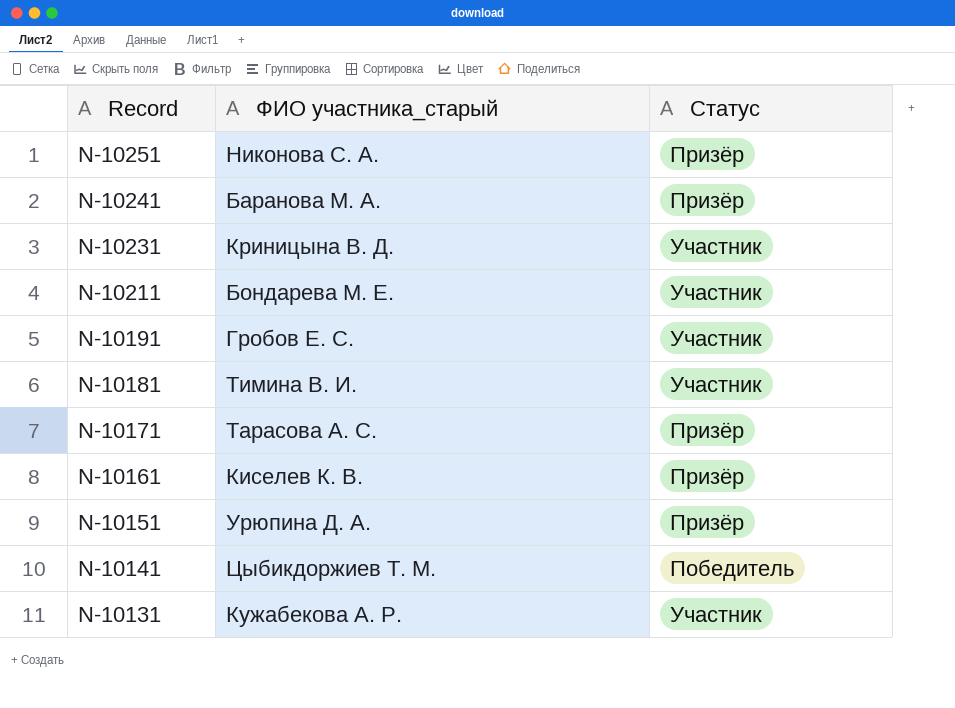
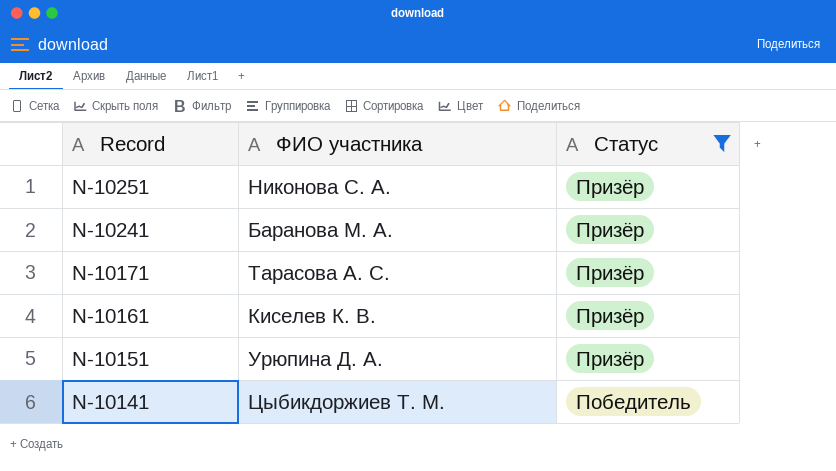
filter: none -> Статус != Участник
column name: ФИО участника_старый -> ФИО участника

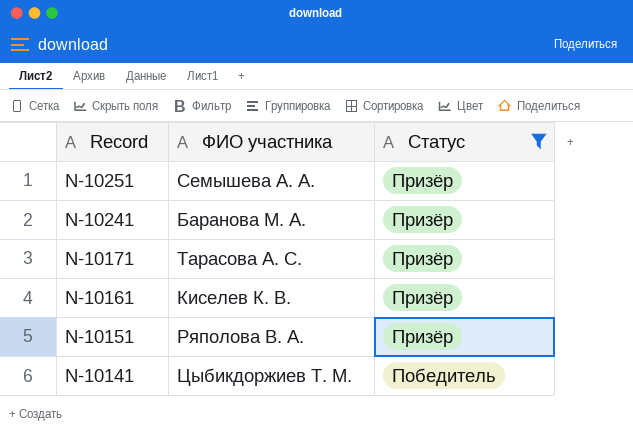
N-10251 | ФИО участника: Никонова С. А. -> Семышева А. А.
N-10151 | ФИО участника: Урюпина Д. А. -> Ряполова В. А.

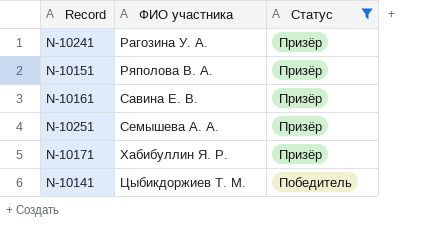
row order: Record descending -> ФИО участника ascending
N-10241 | ФИО участника: Баранова М. А. -> Рагозина У. А.
N-10161 | ФИО участника: Киселев К. В. -> Савина Е. В.
N-10171 | ФИО участника: Тарасова А. С. -> Хабибуллин Я. Р.

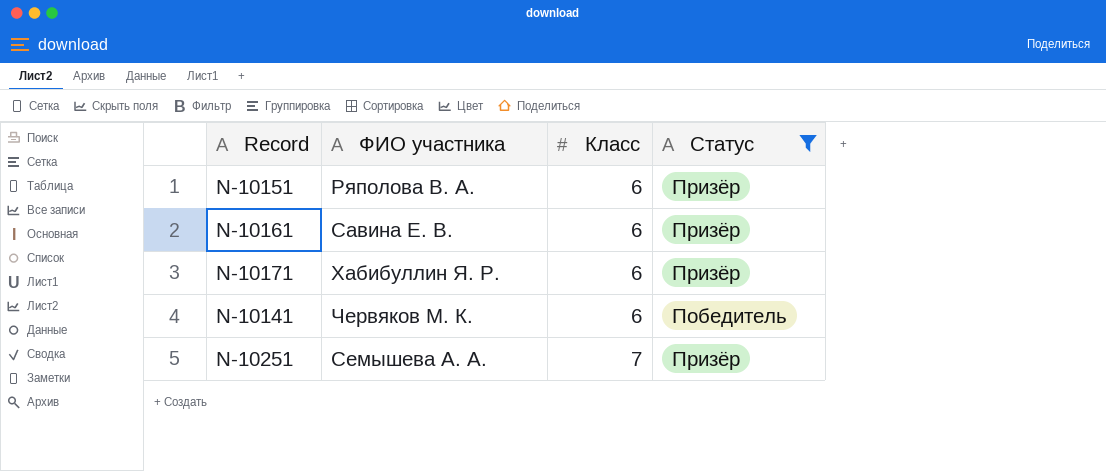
row order: ФИО участника ascending -> Класс ascending
column Класс | position: none -> 3
row N-10241: Рагозина У. А. | Призёр -> none
N-10141 | ФИО участника: Цыбикдоржиев Т. М. -> Червяков М. К.

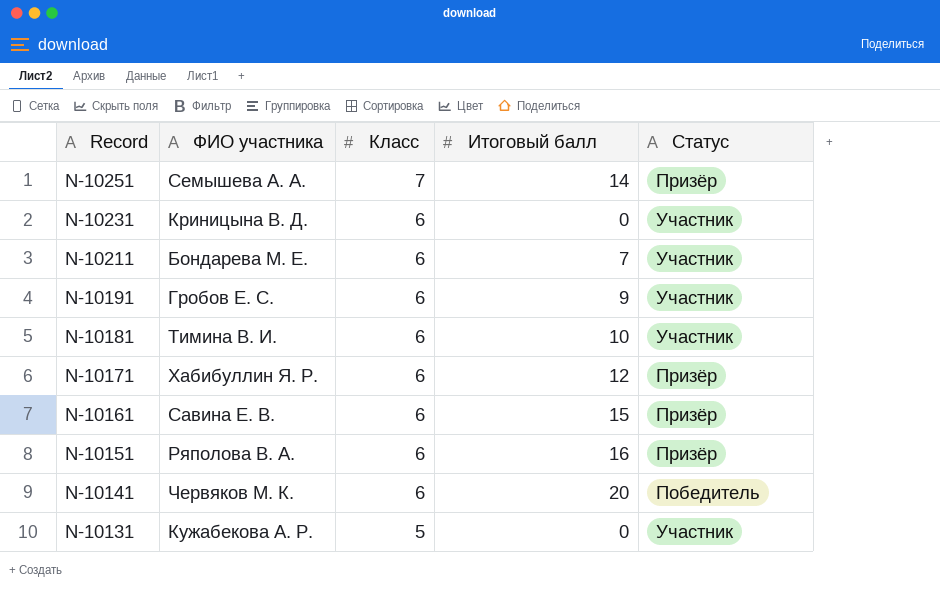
filter: Статус != Участник -> none
row order: Класс ascending -> Record descending
column Итоговый балл | position: none -> 4

